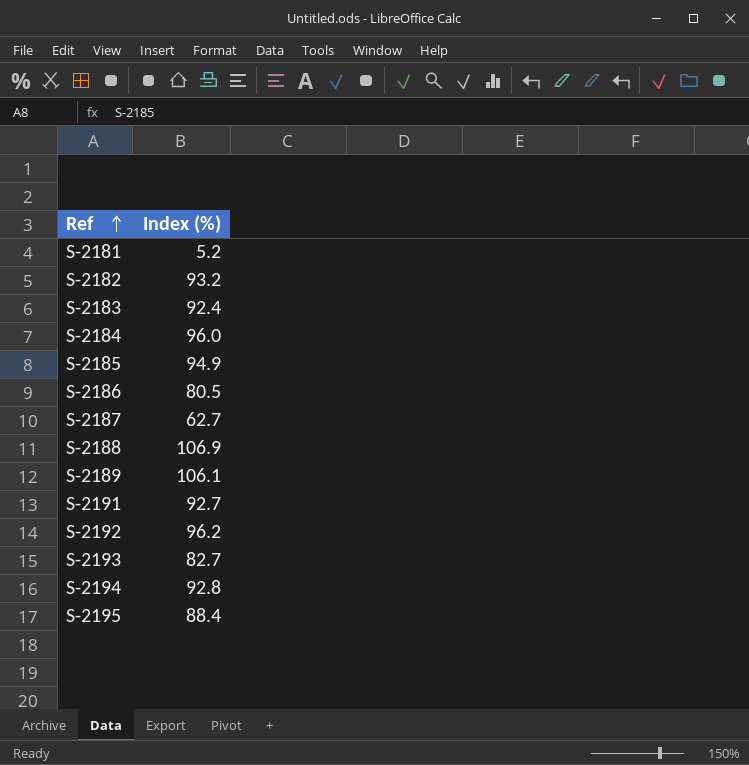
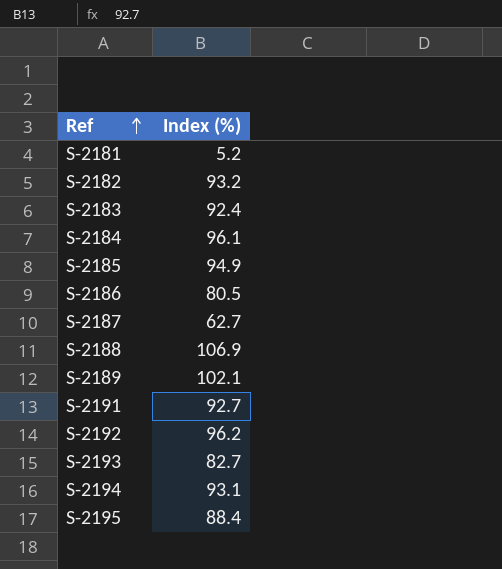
S-2184 | Index (%): 96.0 -> 96.1
S-2189 | Index (%): 106.1 -> 102.1
S-2194 | Index (%): 92.8 -> 93.1

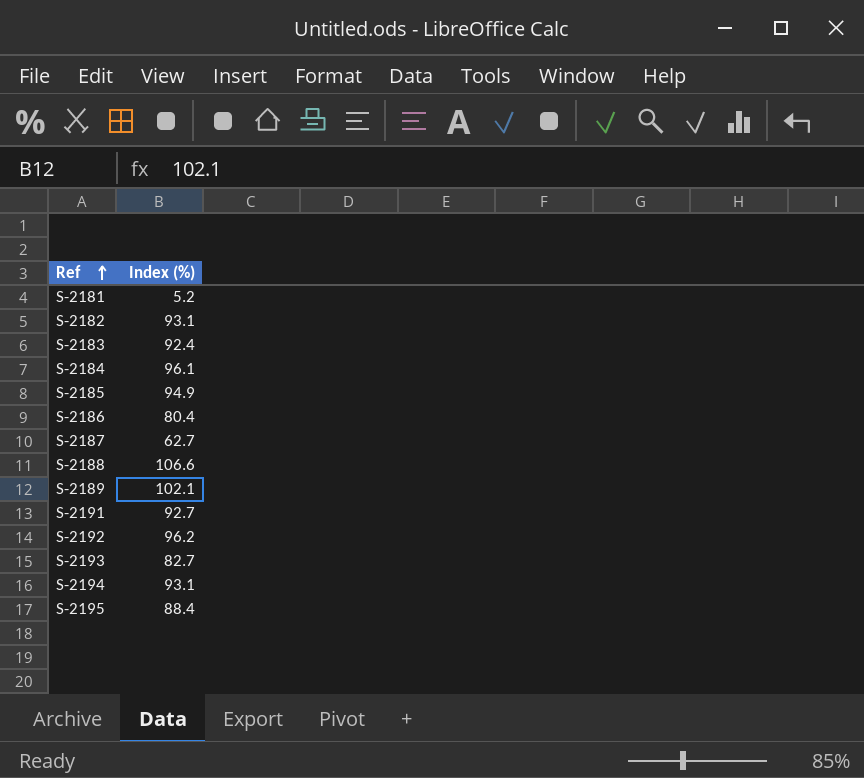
S-2182 | Index (%): 93.2 -> 93.1
S-2186 | Index (%): 80.5 -> 80.4
S-2188 | Index (%): 106.9 -> 106.6

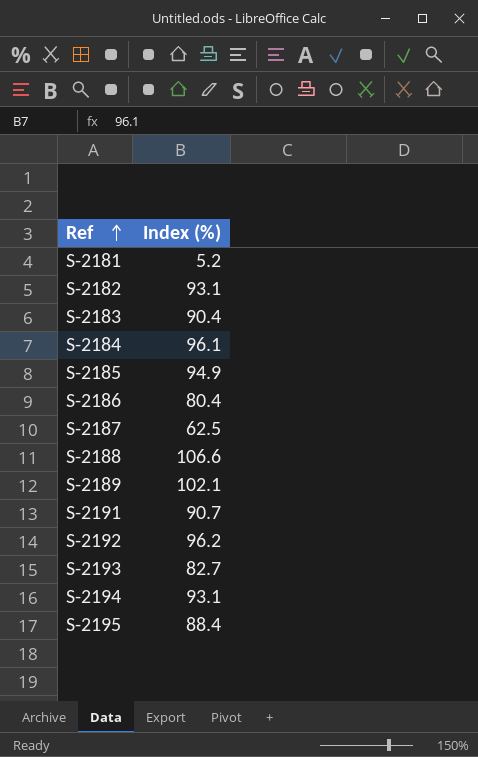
S-2183 | Index (%): 92.4 -> 90.4
S-2187 | Index (%): 62.7 -> 62.5
S-2191 | Index (%): 92.7 -> 90.7

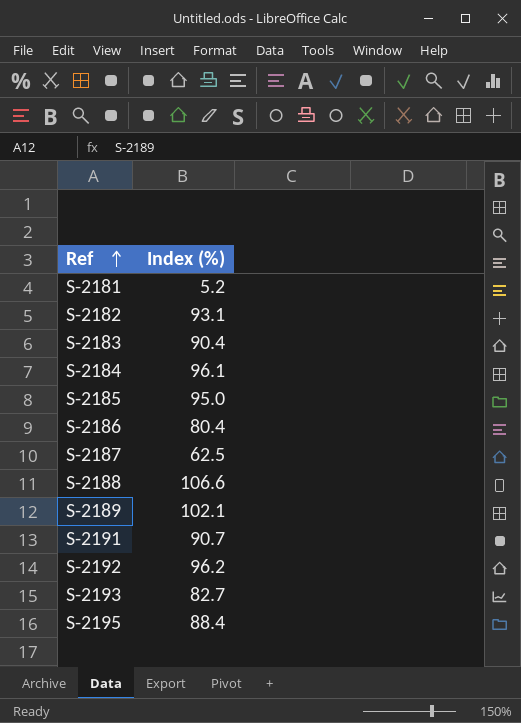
row S-2194: 93.1 -> none
S-2185 | Index (%): 94.9 -> 95.0

